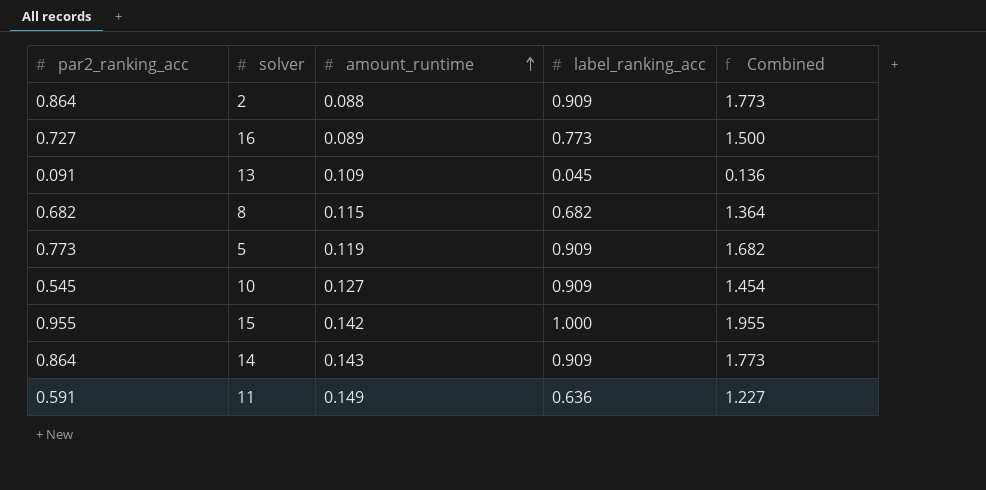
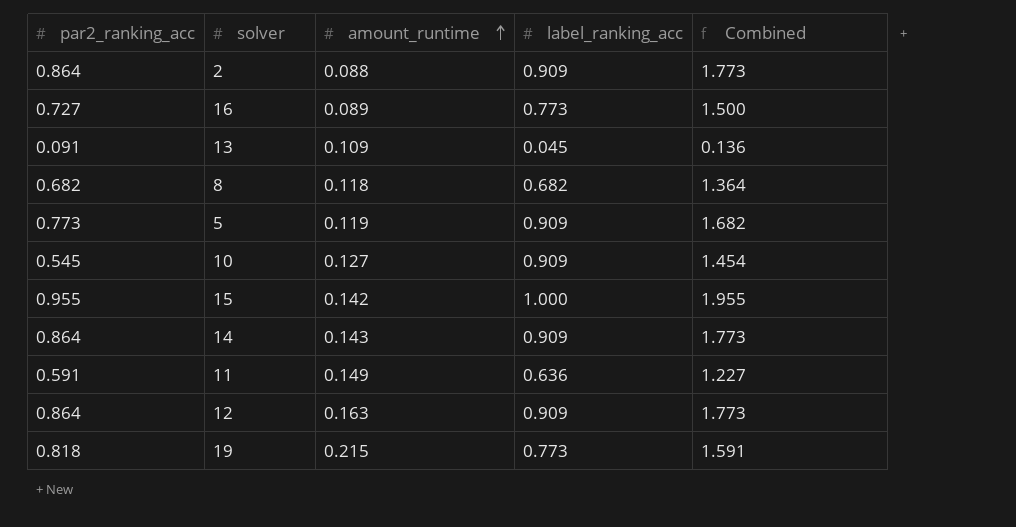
8 | amount_runtime: 0.115 -> 0.118
row 12: none -> 0.864 | 0.163 | 0.909 | 1.773
row 19: none -> 0.818 | 0.215 | 0.773 | 1.591

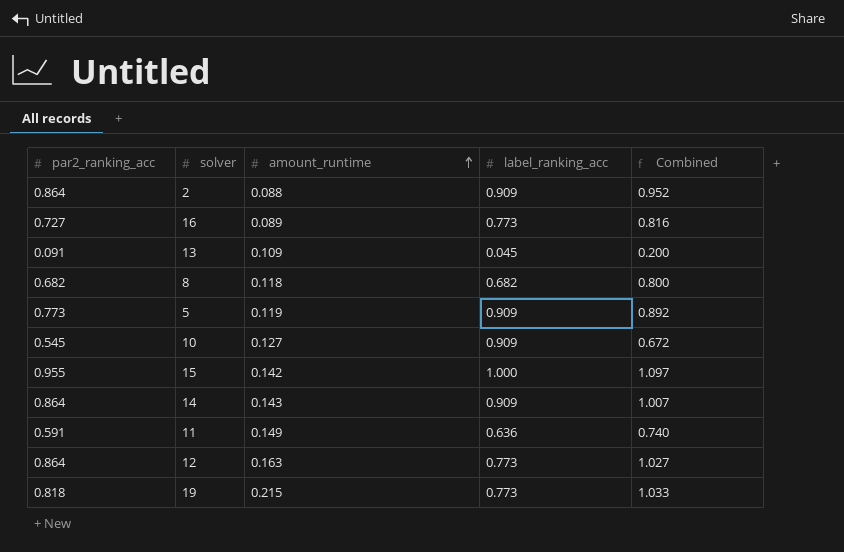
column Combined | formula: [par2_ranking_acc] + [label_ranking_acc] -> [par2_ranking_acc] + [amount_runtime]
12 | label_ranking_acc: 0.909 -> 0.773

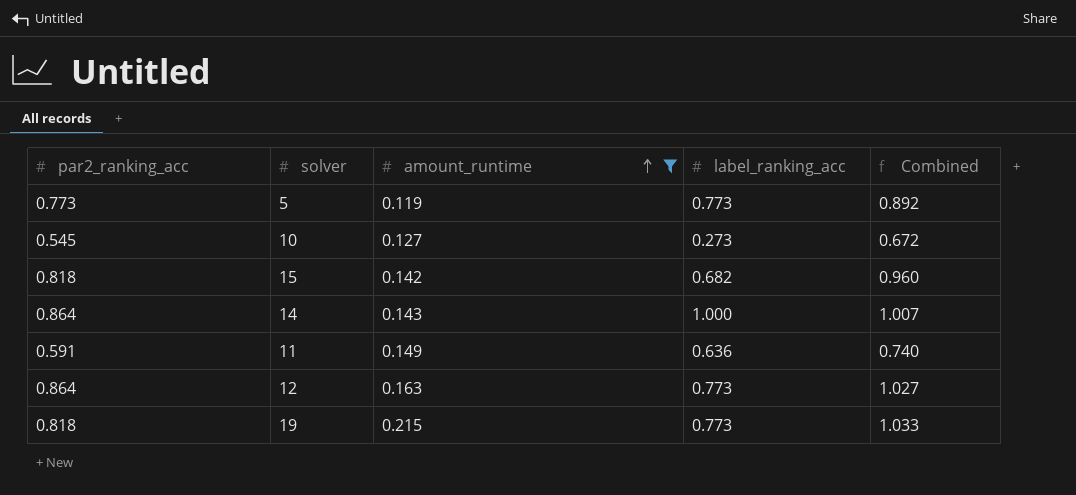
filter: none -> amount_runtime >= 0.119
5 | label_ranking_acc: 0.909 -> 0.773
10 | label_ranking_acc: 0.909 -> 0.273
15 | par2_ranking_acc: 0.955 -> 0.818
15 | label_ranking_acc: 1.000 -> 0.682
15 | Combined: 1.097 -> 0.960
14 | label_ranking_acc: 0.909 -> 1.000

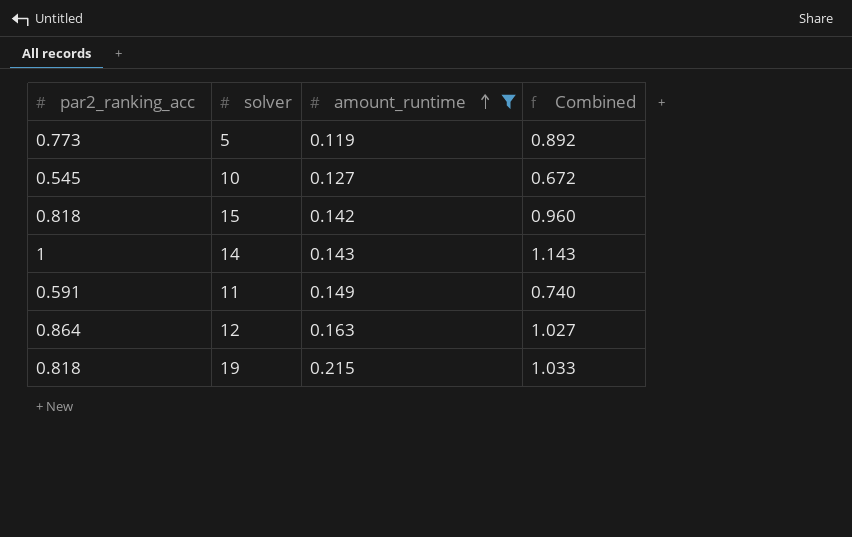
column label_ranking_acc | position: 4 -> none
14 | par2_ranking_acc: 0.864 -> 1
14 | Combined: 1.007 -> 1.143

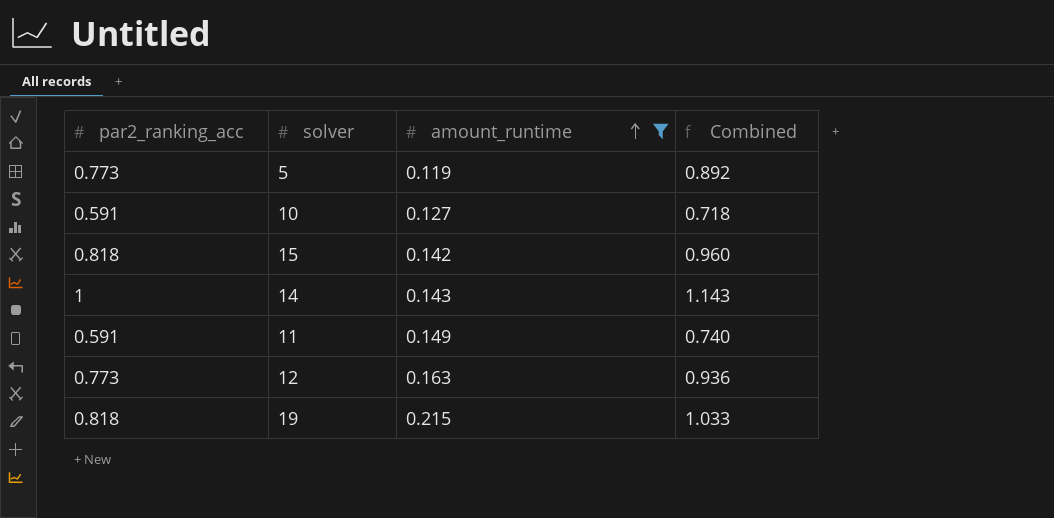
10 | par2_ranking_acc: 0.545 -> 0.591
10 | Combined: 0.672 -> 0.718
12 | par2_ranking_acc: 0.864 -> 0.773
12 | Combined: 1.027 -> 0.936

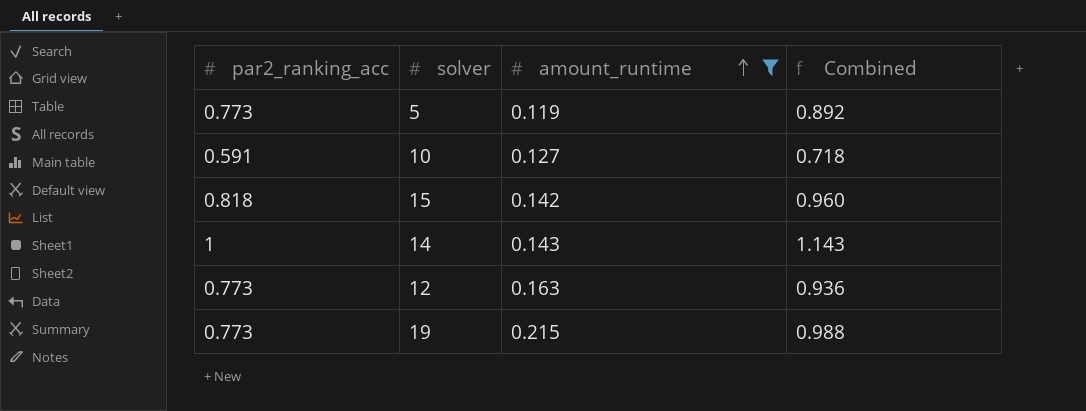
row 11: 0.591 | 0.149 | 0.740 -> none
19 | par2_ranking_acc: 0.818 -> 0.773
19 | Combined: 1.033 -> 0.988

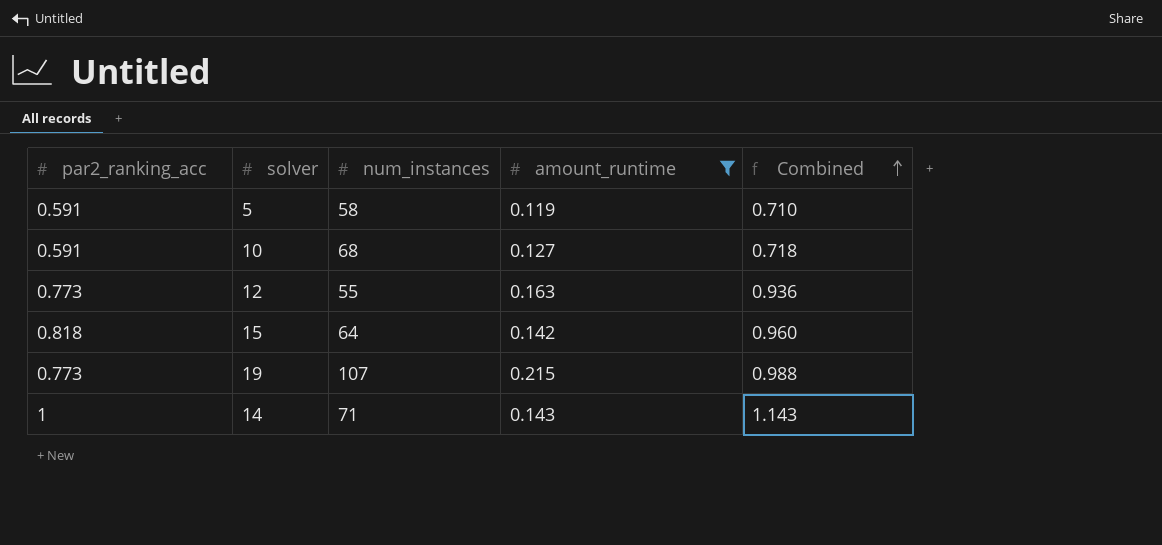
row order: amount_runtime ascending -> Combined ascending
column num_instances | position: none -> 3
5 | par2_ranking_acc: 0.773 -> 0.591
5 | Combined: 0.892 -> 0.710

